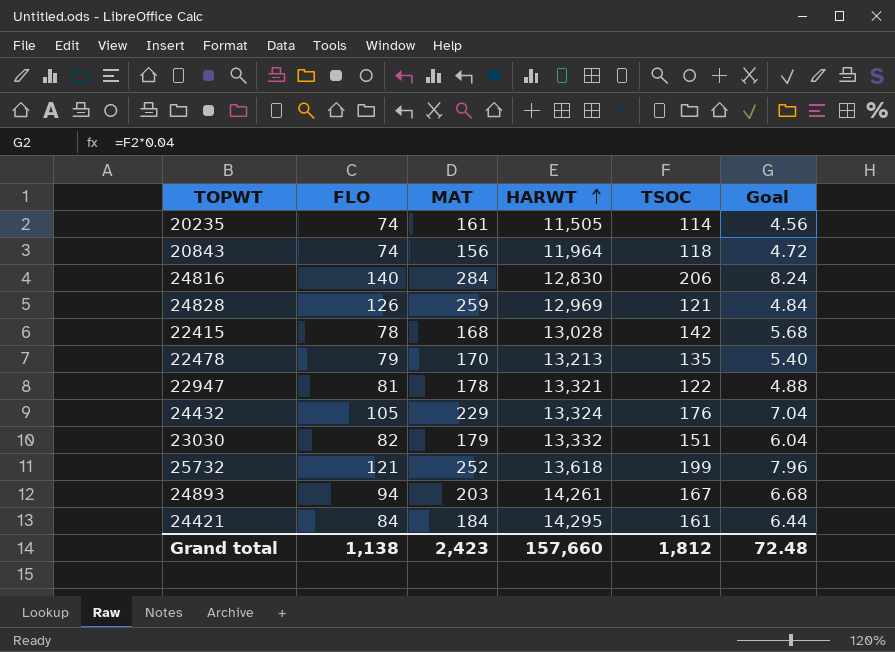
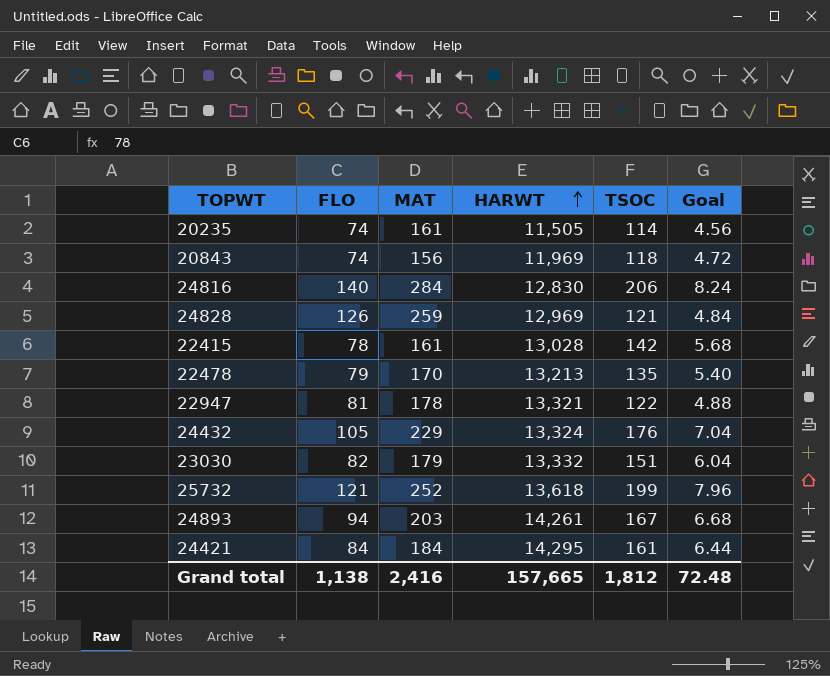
20843 | HARWT: 11,964 -> 11,969
22415 | MAT: 168 -> 161
Grand total | MAT: 2,423 -> 2,416
Grand total | HARWT: 157,660 -> 157,665

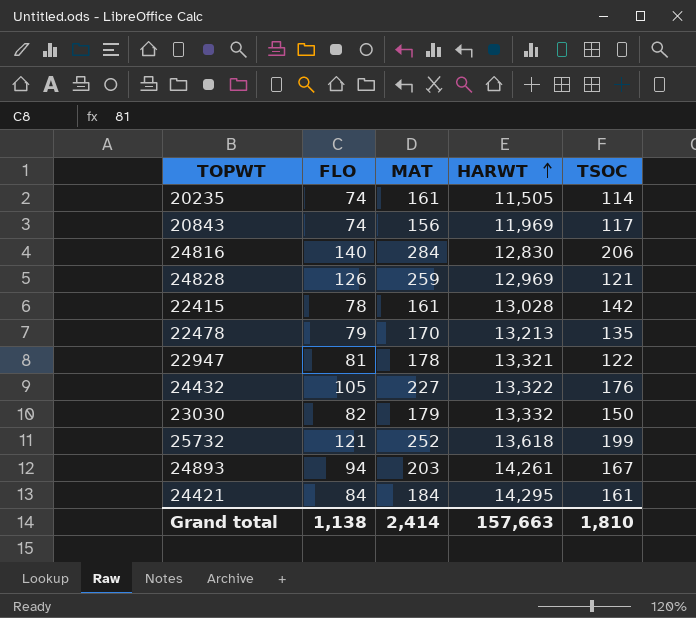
column Goal | formula: [TSOC] * 0.04 -> none
20843 | TSOC: 118 -> 117
24432 | MAT: 229 -> 227
24432 | HARWT: 13,324 -> 13,322
23030 | TSOC: 151 -> 150
Grand total | MAT: 2,416 -> 2,414
Grand total | HARWT: 157,665 -> 157,663
Grand total | TSOC: 1,812 -> 1,810

